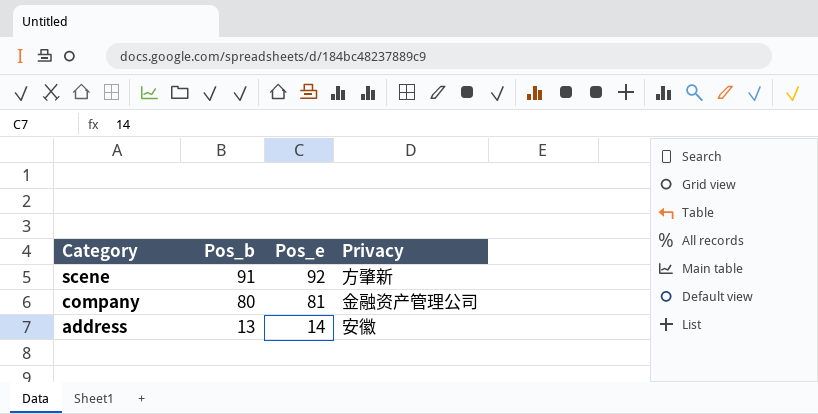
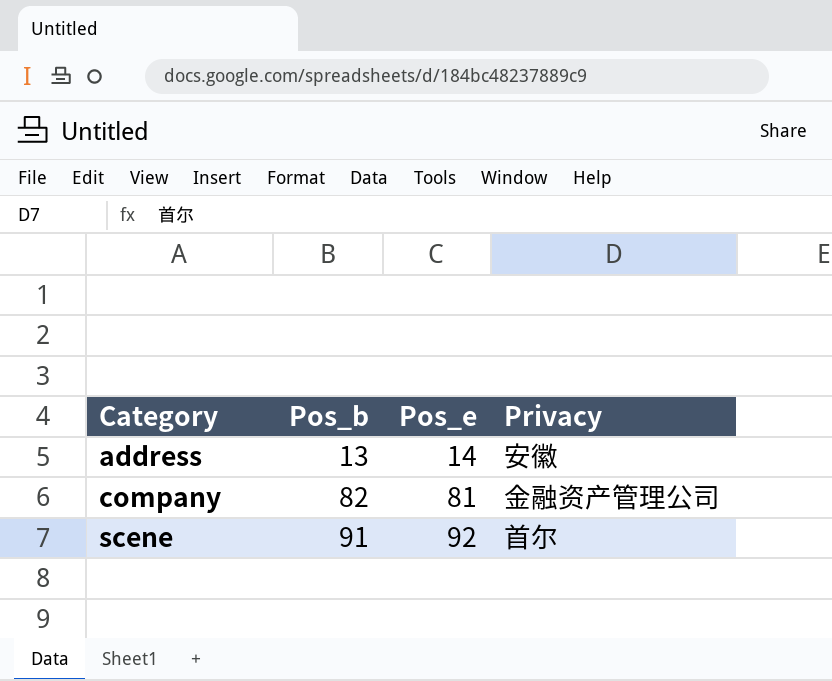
row order: Category descending -> Category ascending
company | Pos_b: 80 -> 82
scene | Privacy: 方肇新 -> 首尔

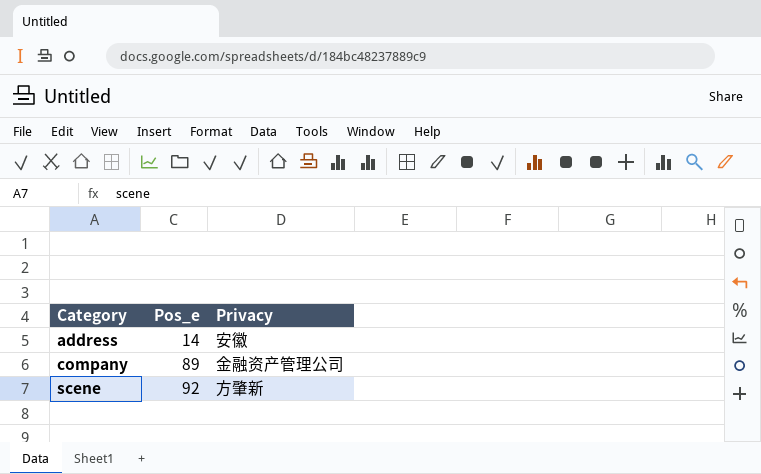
column Pos_b | position: 2 -> none
company | Pos_e: 81 -> 89
scene | Privacy: 首尔 -> 方肇新

